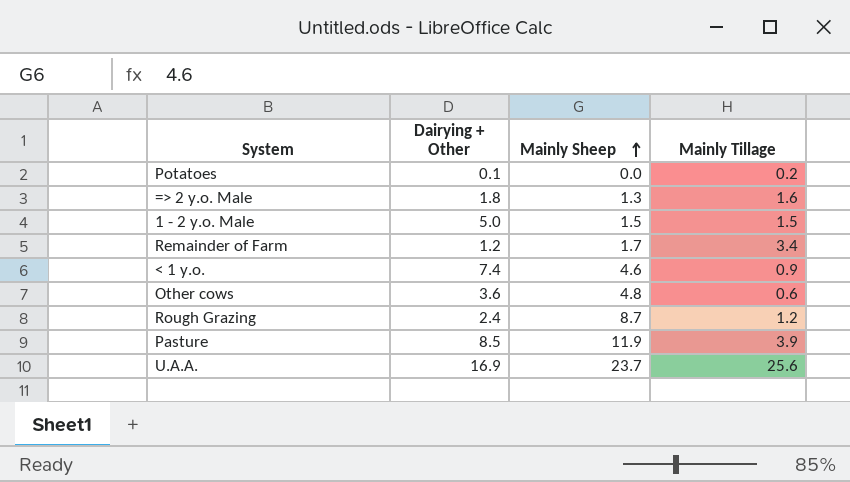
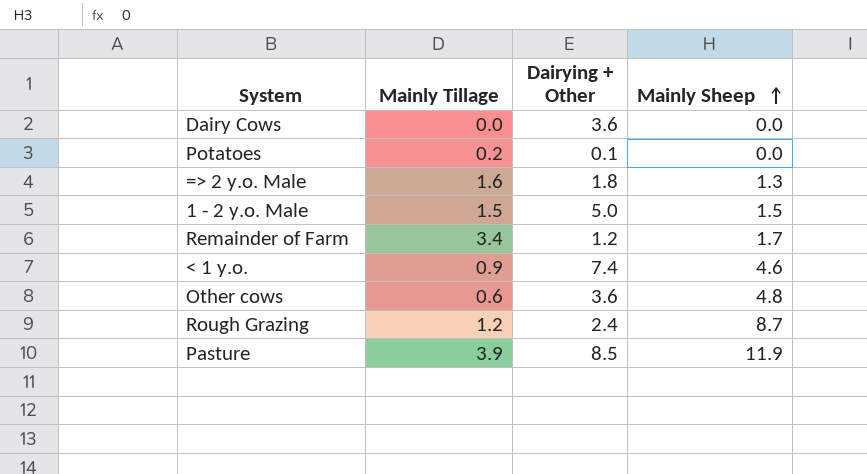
column Mainly Tillage | position: 4 -> 2
row U.A.A.: 16.9 | 23.7 | 25.6 -> none
row Dairy Cows: none -> 0.0 | 3.6 | 0.0

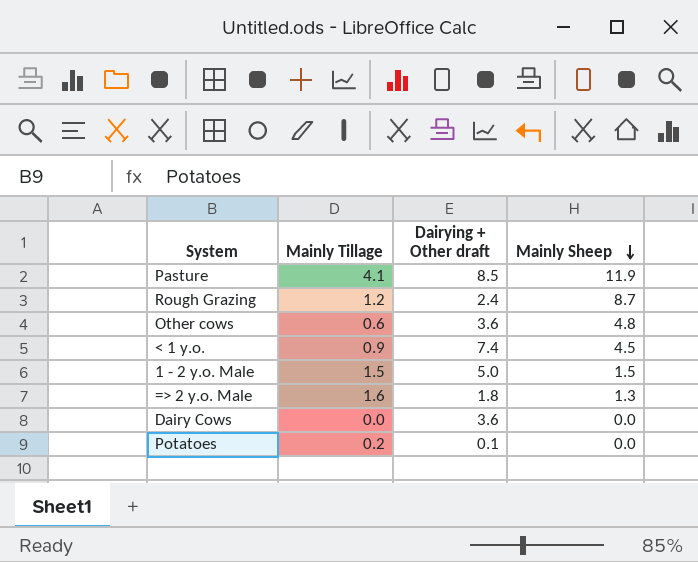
row order: Mainly Sheep ascending -> Mainly Sheep descending
column name: Dairying + Other -> Dairying + Other draft
row Remainder of Farm: 3.4 | 1.2 | 1.7 -> none
Pasture | Mainly Tillage: 3.9 -> 4.1
< 1 y.o. | Mainly Sheep: 4.6 -> 4.5

